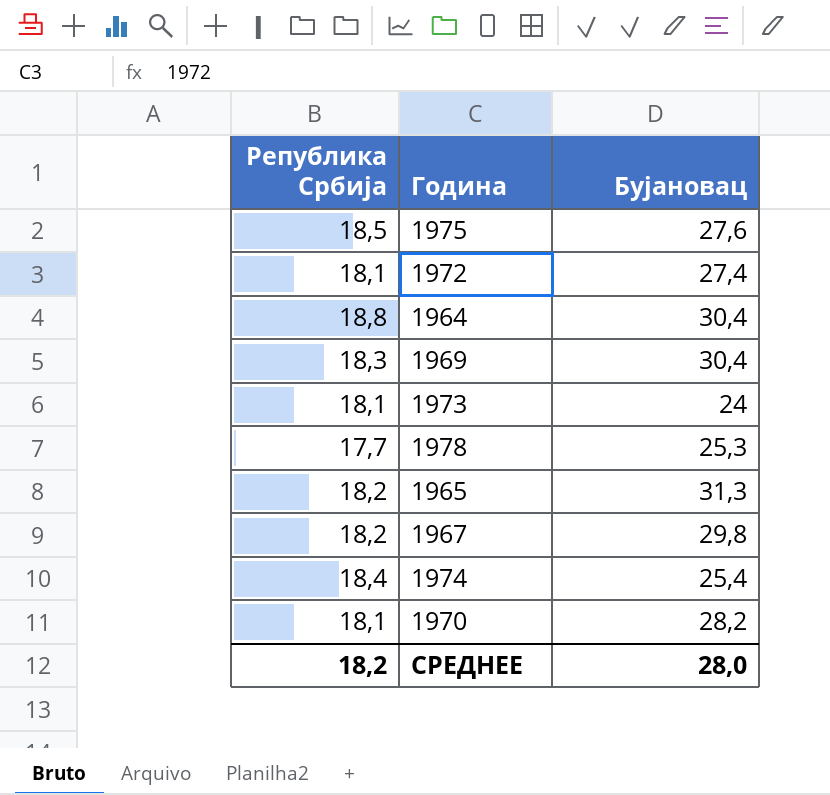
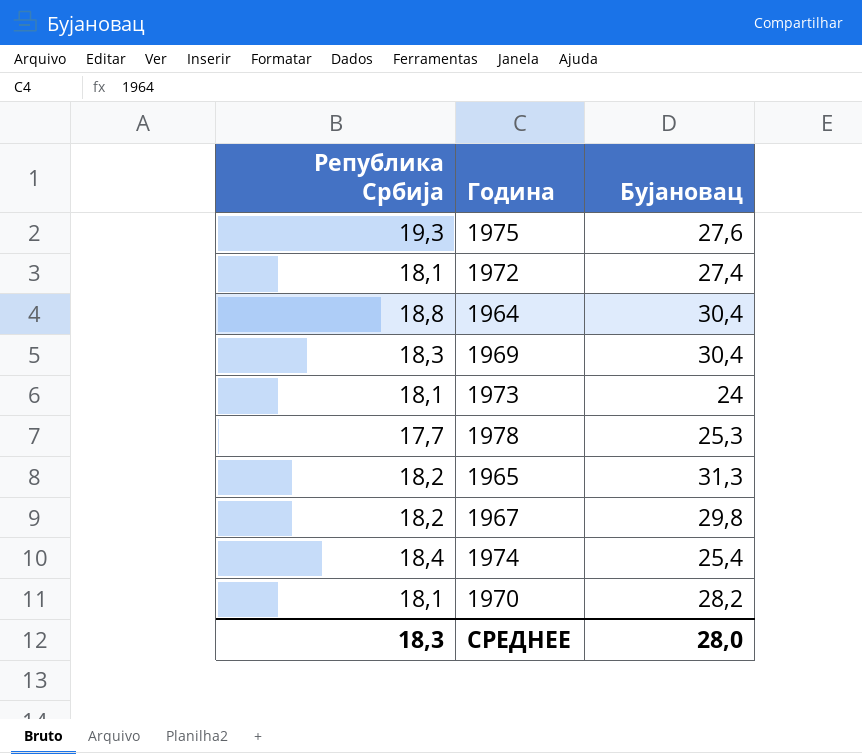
1975 | Република Србија: 18,5 -> 19,3
СРЕДНЕЕ | Република Србија: 18,2 -> 18,3

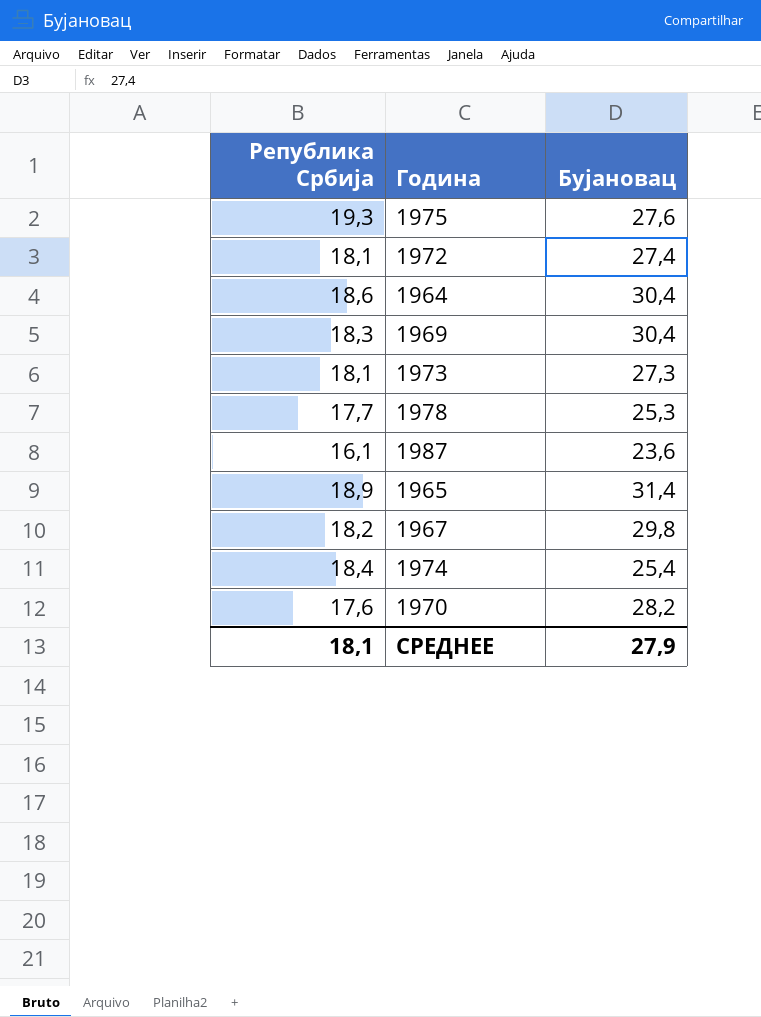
1964 | Република Србија: 18,8 -> 18,6
1973 | Бујановац: 24 -> 27,3
row 1987: none -> 16,1 | 23,6
1965 | Република Србија: 18,2 -> 18,9
1965 | Бујановац: 31,3 -> 31,4
1970 | Република Србија: 18,1 -> 17,6
СРЕДНЕЕ | Република Србија: 18,3 -> 18,1
СРЕДНЕЕ | Бујановац: 28,0 -> 27,9

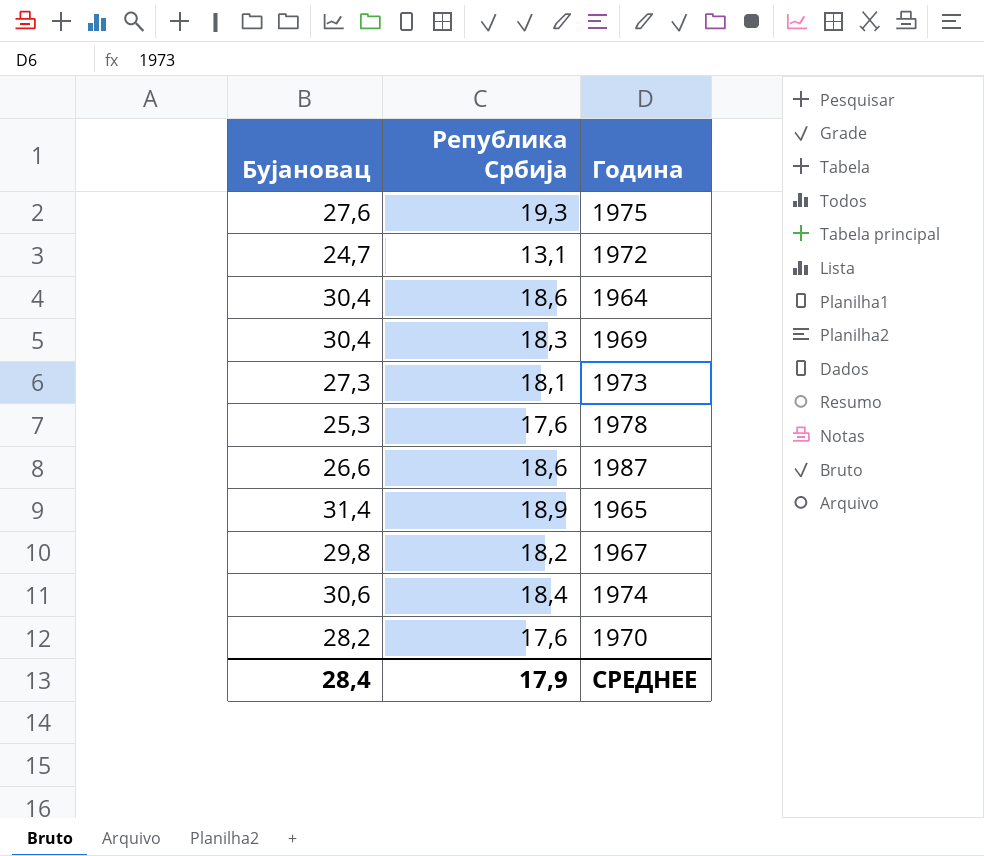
column Бујановац | position: 3 -> 1
1972 | Бујановац: 27,4 -> 24,7
1972 | Република Србија: 18,1 -> 13,1
1978 | Република Србија: 17,7 -> 17,6
1987 | Бујановац: 23,6 -> 26,6
1987 | Република Србија: 16,1 -> 18,6
1974 | Бујановац: 25,4 -> 30,6
СРЕДНЕЕ | Бујановац: 27,9 -> 28,4
СРЕДНЕЕ | Република Србија: 18,1 -> 17,9

